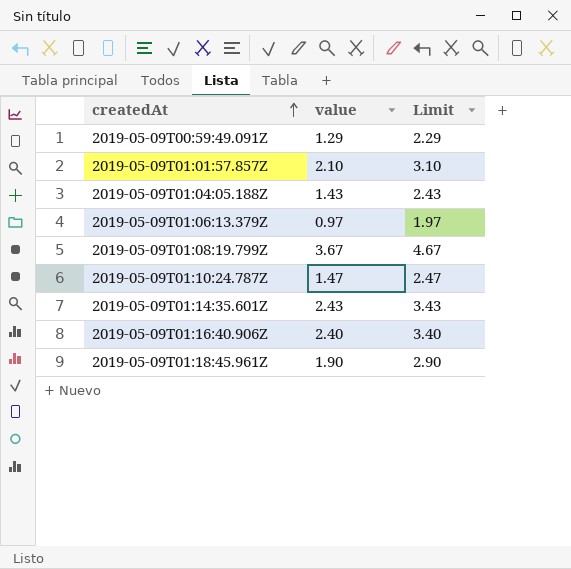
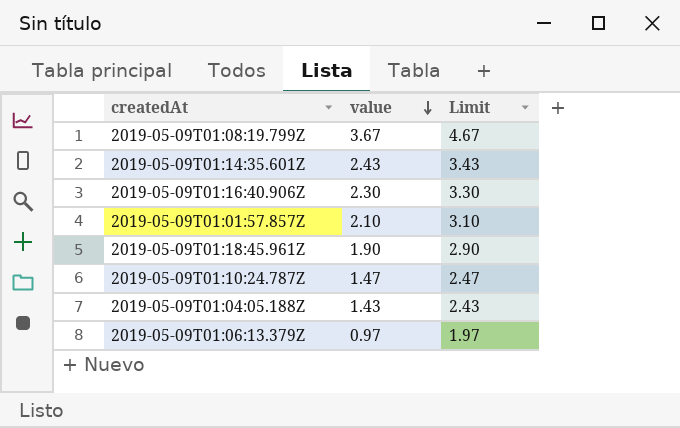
row order: createdAt ascending -> value descending
row 2019-05-09T00:59:49.091Z: 1.29 | 2.29 -> none
2019-05-09T01:16:40.906Z | value: 2.40 -> 2.30
2019-05-09T01:16:40.906Z | Limit: 3.40 -> 3.30

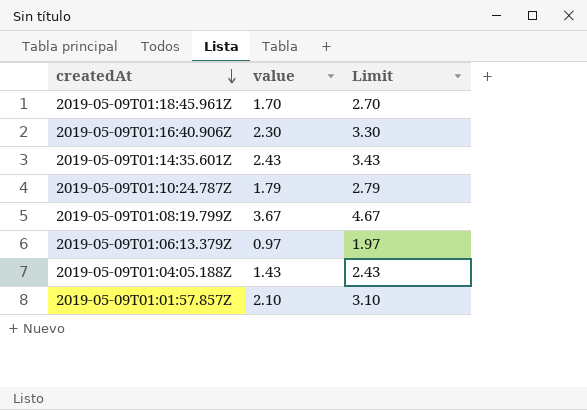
row order: value descending -> createdAt descending
2019-05-09T01:18:45.961Z | value: 1.90 -> 1.70
2019-05-09T01:18:45.961Z | Limit: 2.90 -> 2.70
2019-05-09T01:10:24.787Z | value: 1.47 -> 1.79
2019-05-09T01:10:24.787Z | Limit: 2.47 -> 2.79

